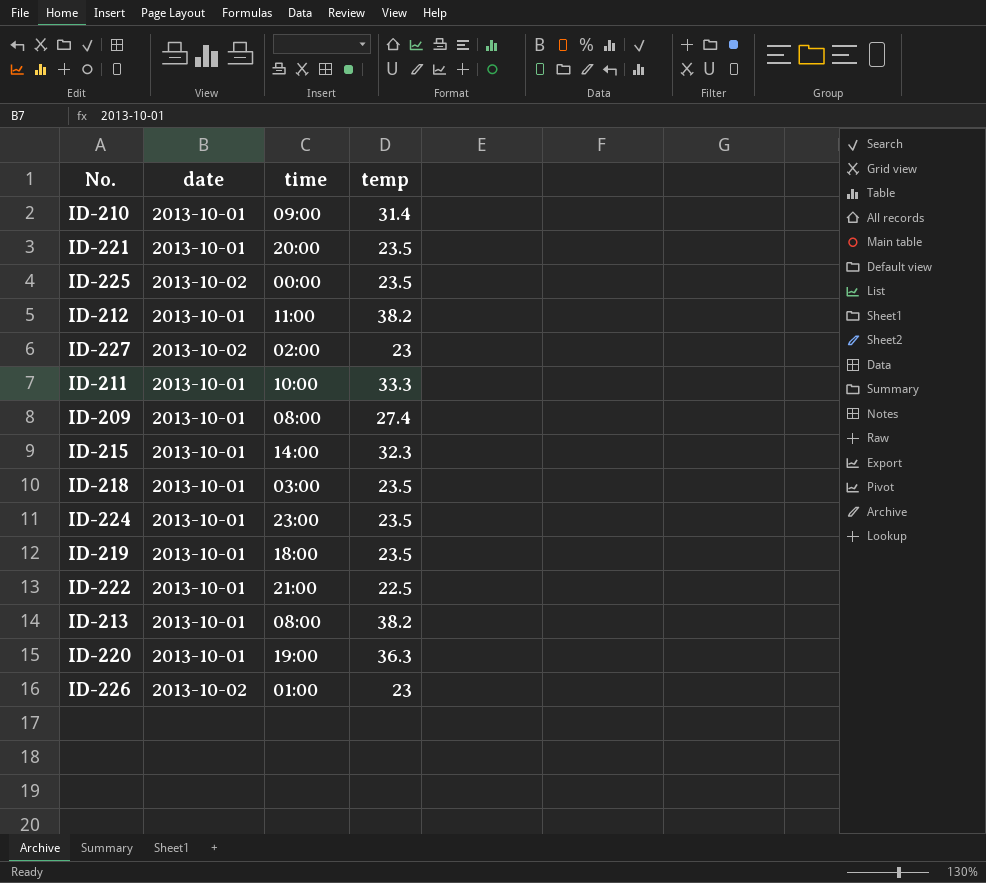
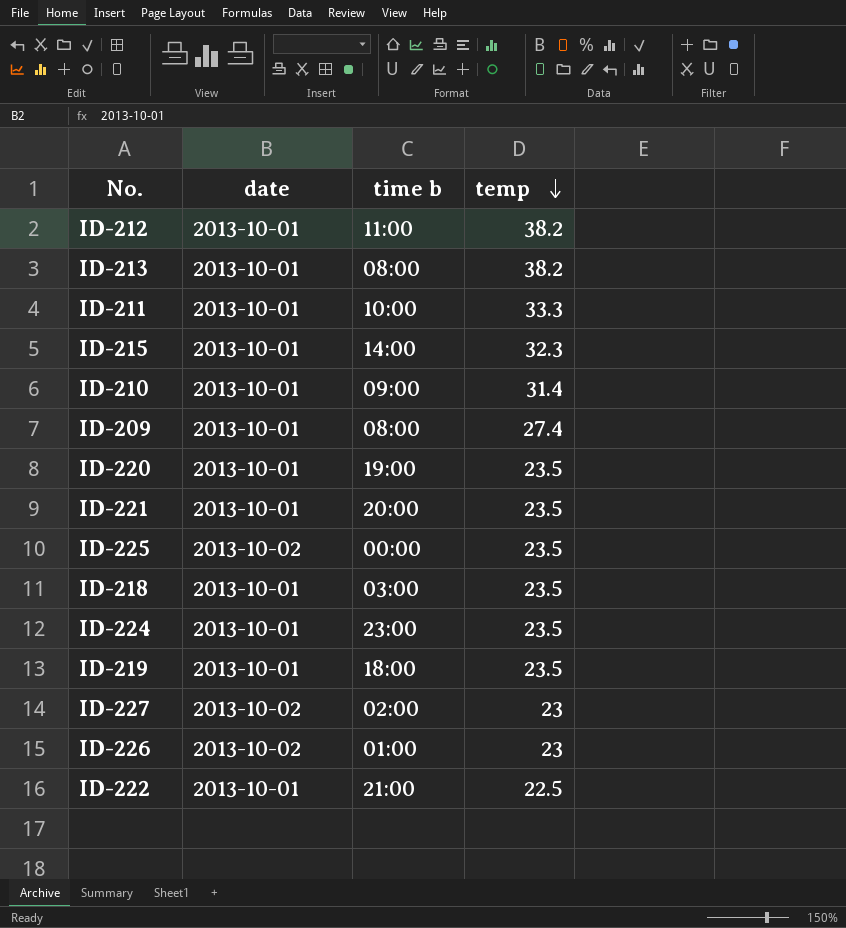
row order: none -> temp descending
column name: time -> time b
ID-220 | temp: 36.3 -> 23.5

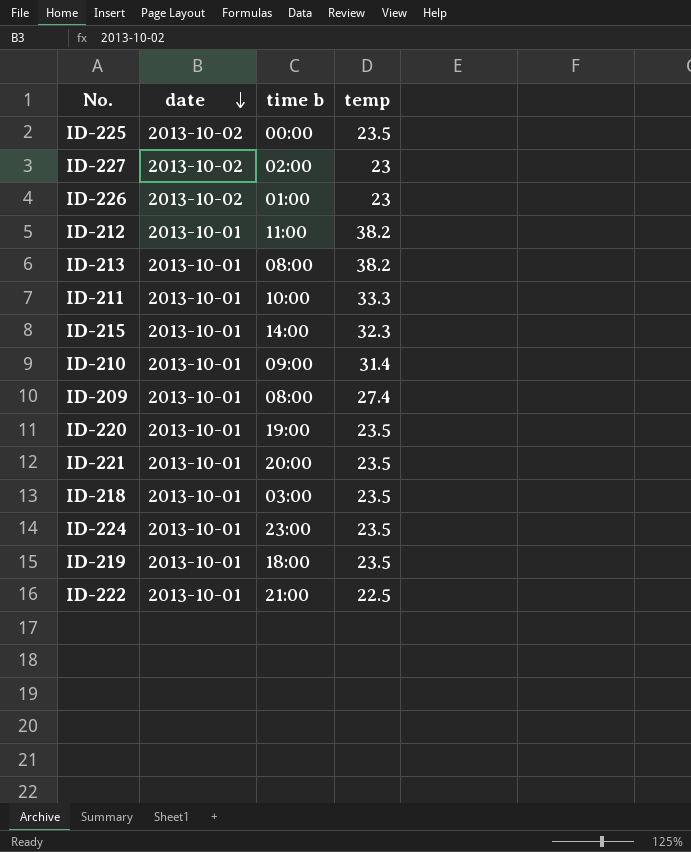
row order: temp descending -> date descending

